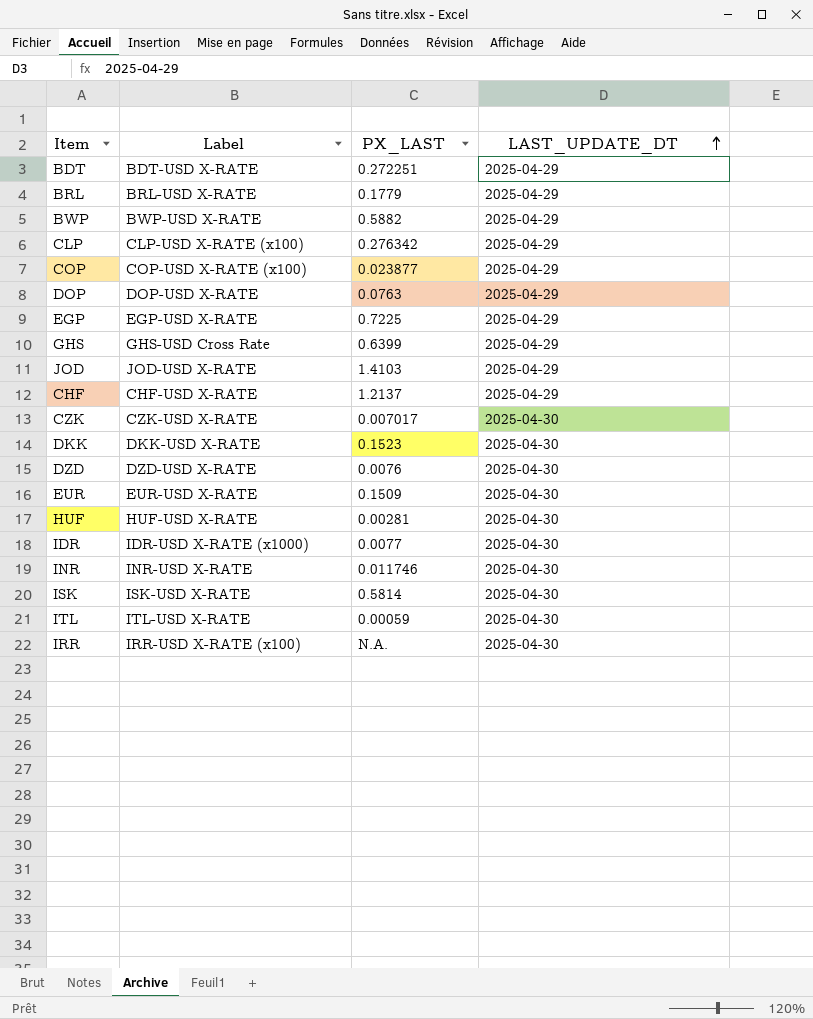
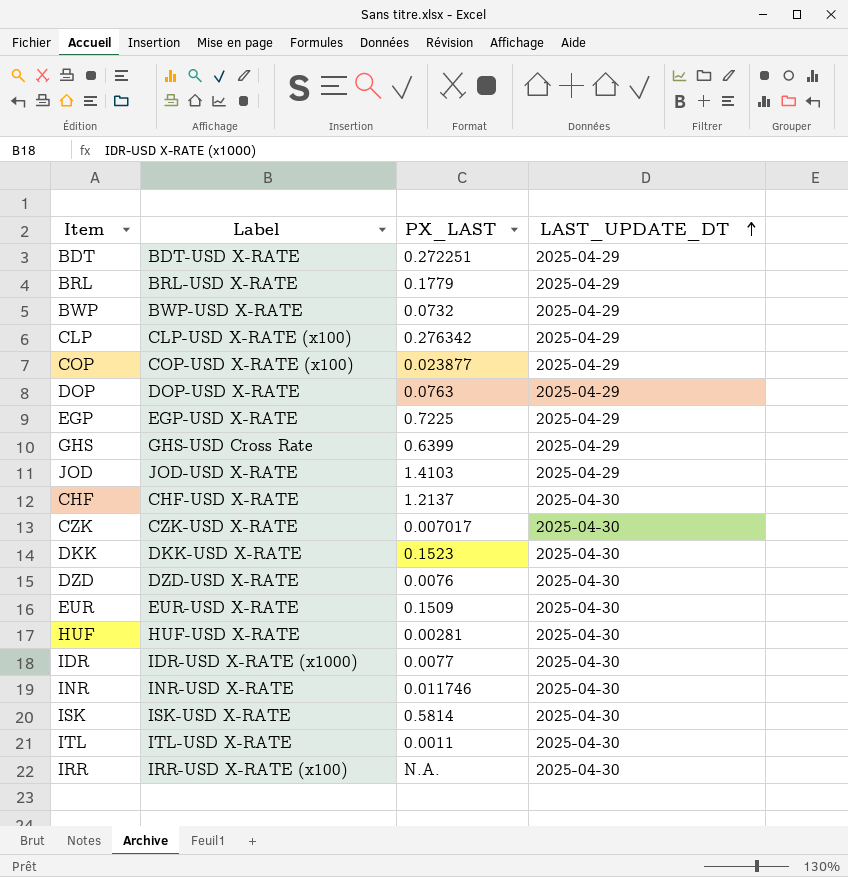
BWP | PX_LAST: 0.5882 -> 0.0732
CHF | LAST_UPDATE_DT: 2025-04-29 -> 2025-04-30
ITL | PX_LAST: 0.00059 -> 0.0011

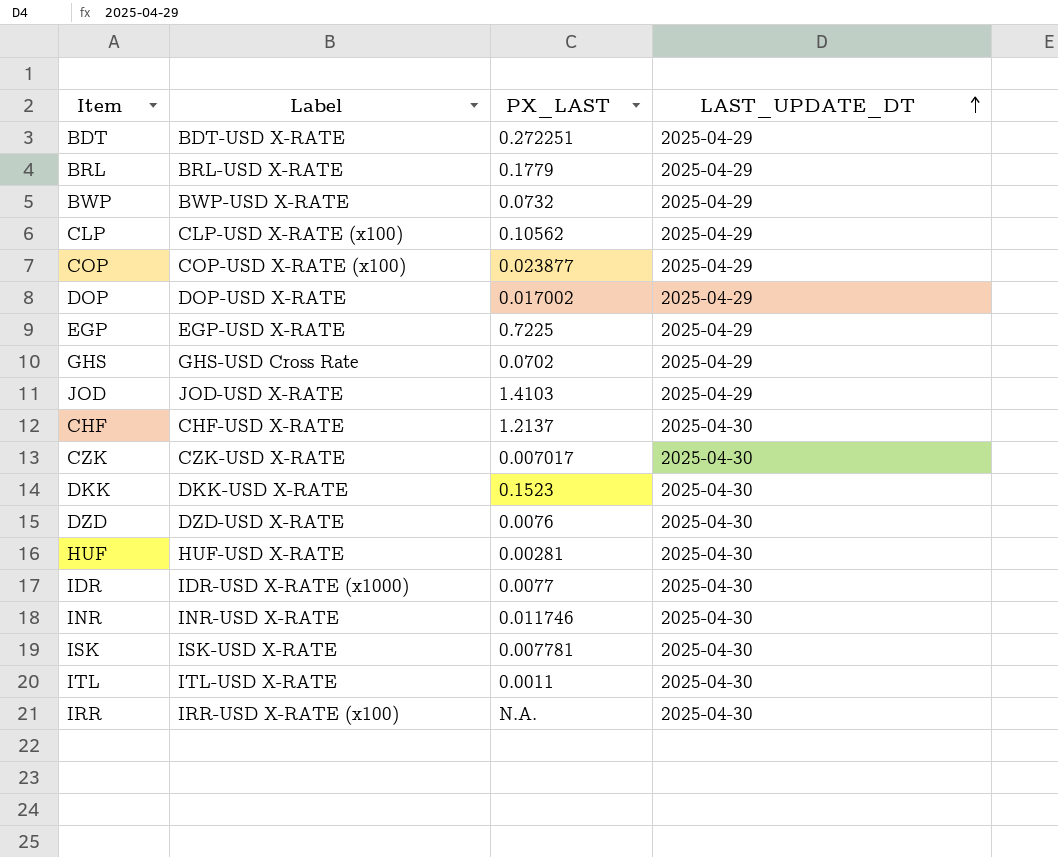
row EUR: EUR-USD X-RATE | 0.1509 | 2025-04-30 -> none
CLP | PX_LAST: 0.276342 -> 0.10562
DOP | PX_LAST: 0.0763 -> 0.017002
GHS | PX_LAST: 0.6399 -> 0.0702
ISK | PX_LAST: 0.5814 -> 0.007781

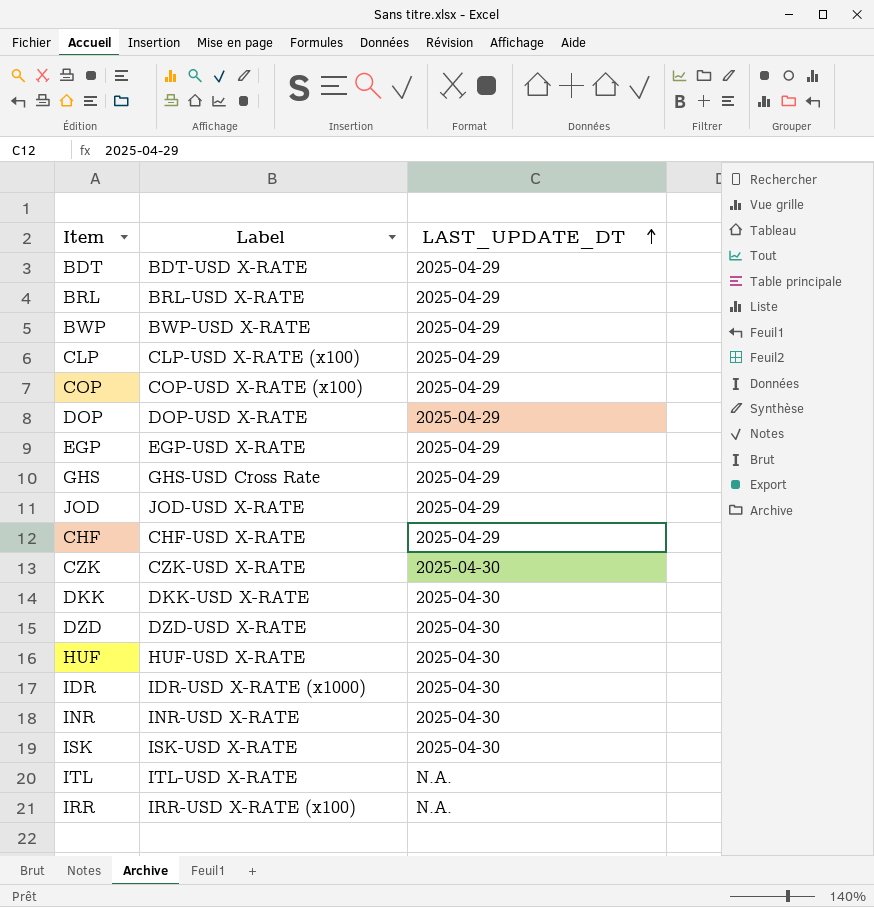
column PX_LAST | position: 3 -> none
CHF | LAST_UPDATE_DT: 2025-04-30 -> 2025-04-29
ITL | LAST_UPDATE_DT: 2025-04-30 -> N.A.
IRR | LAST_UPDATE_DT: 2025-04-30 -> N.A.

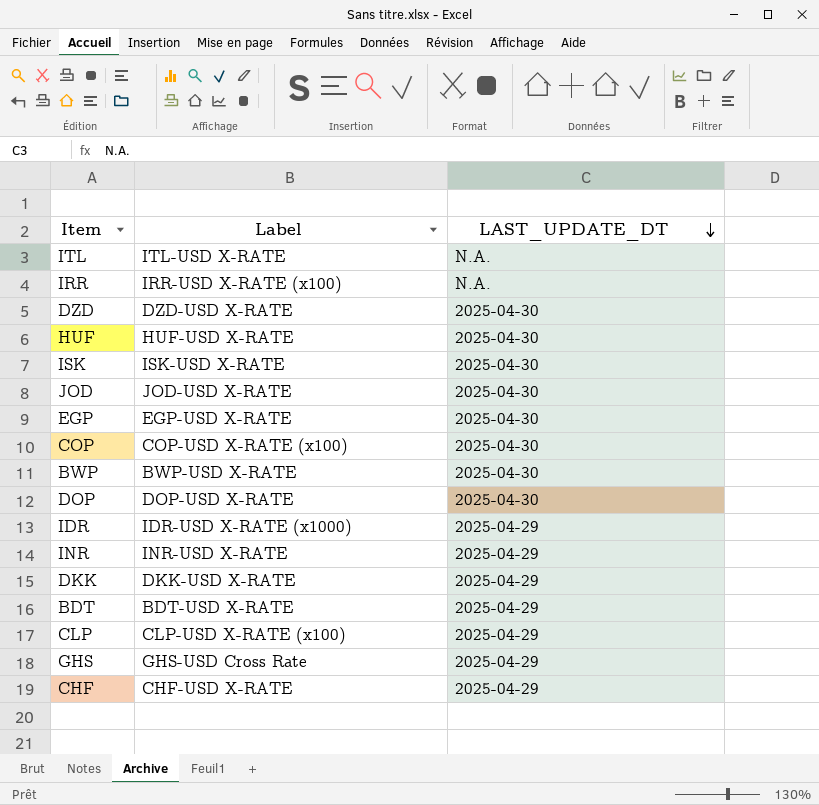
row order: LAST_UPDATE_DT ascending -> LAST_UPDATE_DT descending
row BRL: BRL-USD X-RATE | 2025-04-29 -> none
row CZK: CZK-USD X-RATE | 2025-04-30 -> none
JOD | LAST_UPDATE_DT: 2025-04-29 -> 2025-04-30
EGP | LAST_UPDATE_DT: 2025-04-29 -> 2025-04-30
COP | LAST_UPDATE_DT: 2025-04-29 -> 2025-04-30
BWP | LAST_UPDATE_DT: 2025-04-29 -> 2025-04-30
DOP | LAST_UPDATE_DT: 2025-04-29 -> 2025-04-30
IDR | LAST_UPDATE_DT: 2025-04-30 -> 2025-04-29
INR | LAST_UPDATE_DT: 2025-04-30 -> 2025-04-29
DKK | LAST_UPDATE_DT: 2025-04-30 -> 2025-04-29

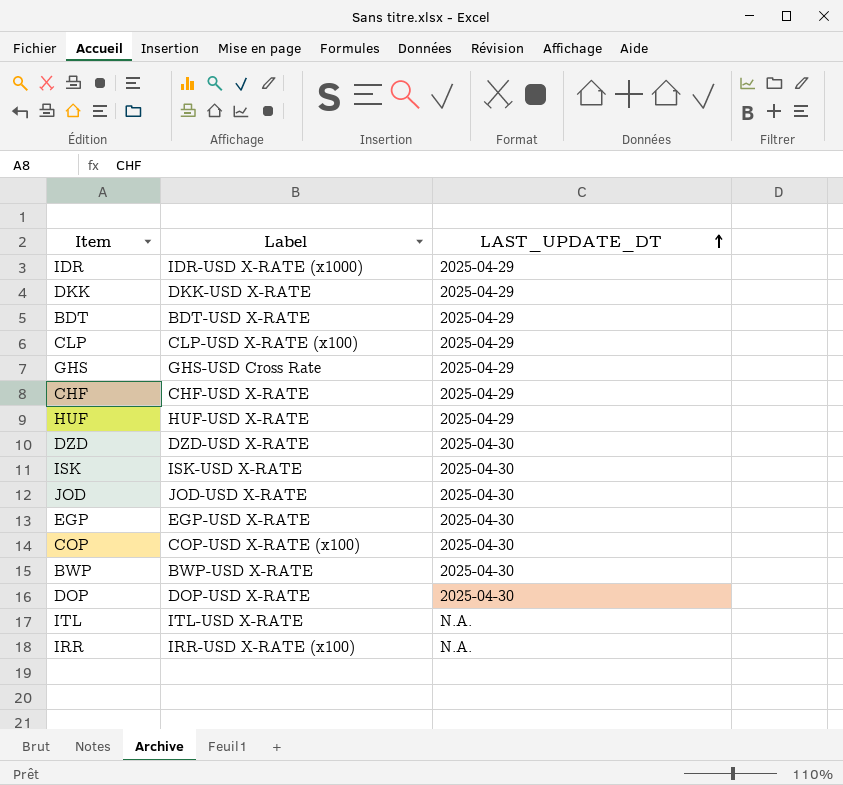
row order: LAST_UPDATE_DT descending -> LAST_UPDATE_DT ascending
row INR: INR-USD X-RATE | 2025-04-29 -> none
HUF | LAST_UPDATE_DT: 2025-04-30 -> 2025-04-29

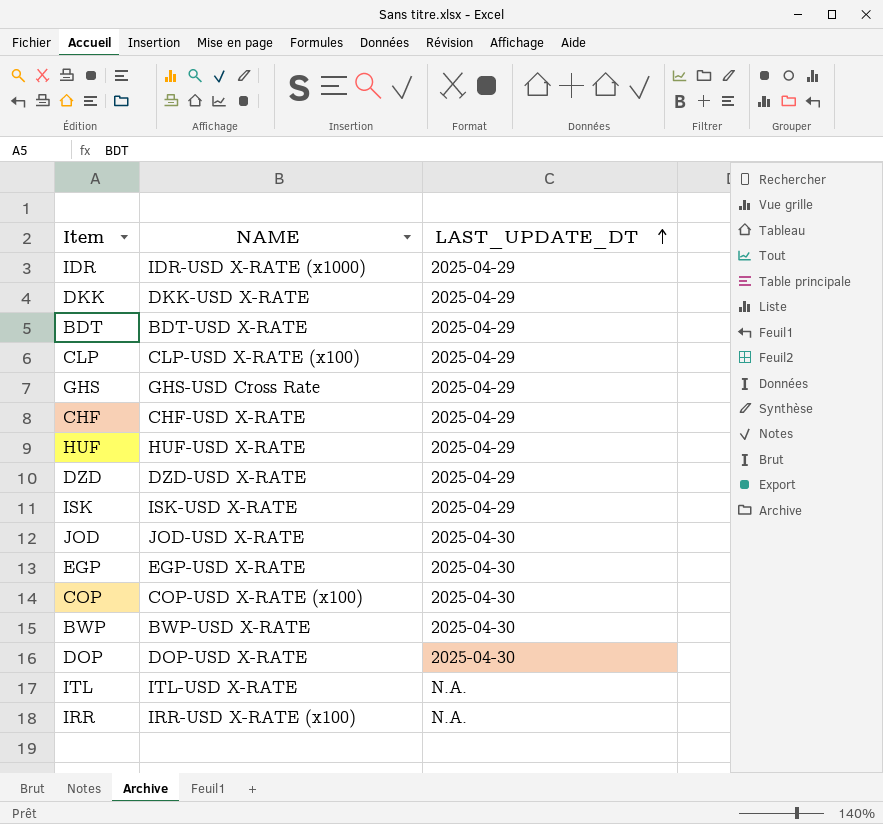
column name: Label -> NAME
DZD | LAST_UPDATE_DT: 2025-04-30 -> 2025-04-29
ISK | LAST_UPDATE_DT: 2025-04-30 -> 2025-04-29

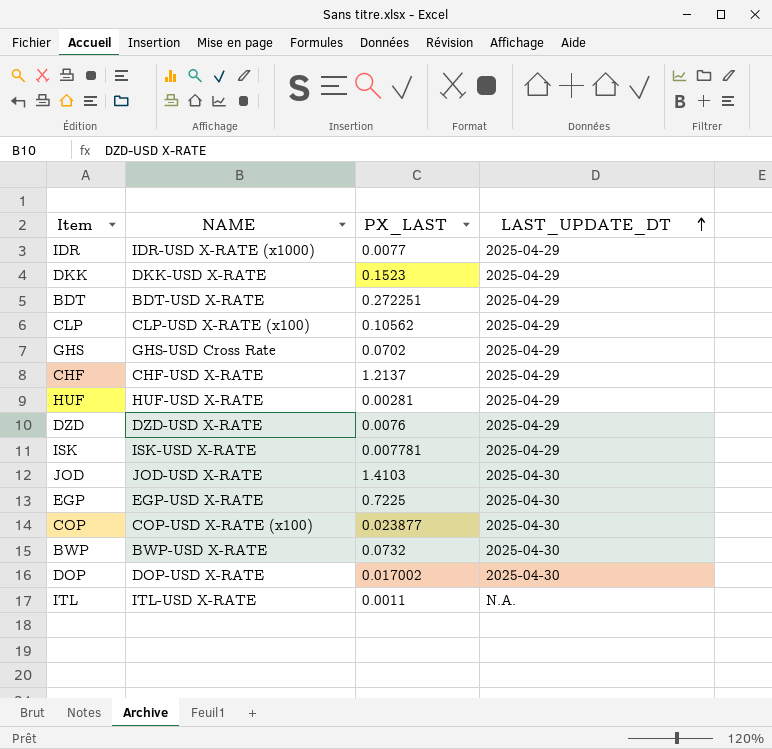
column PX_LAST | position: none -> 3
row IRR: IRR-USD X-RATE (x100) | N.A. -> none

